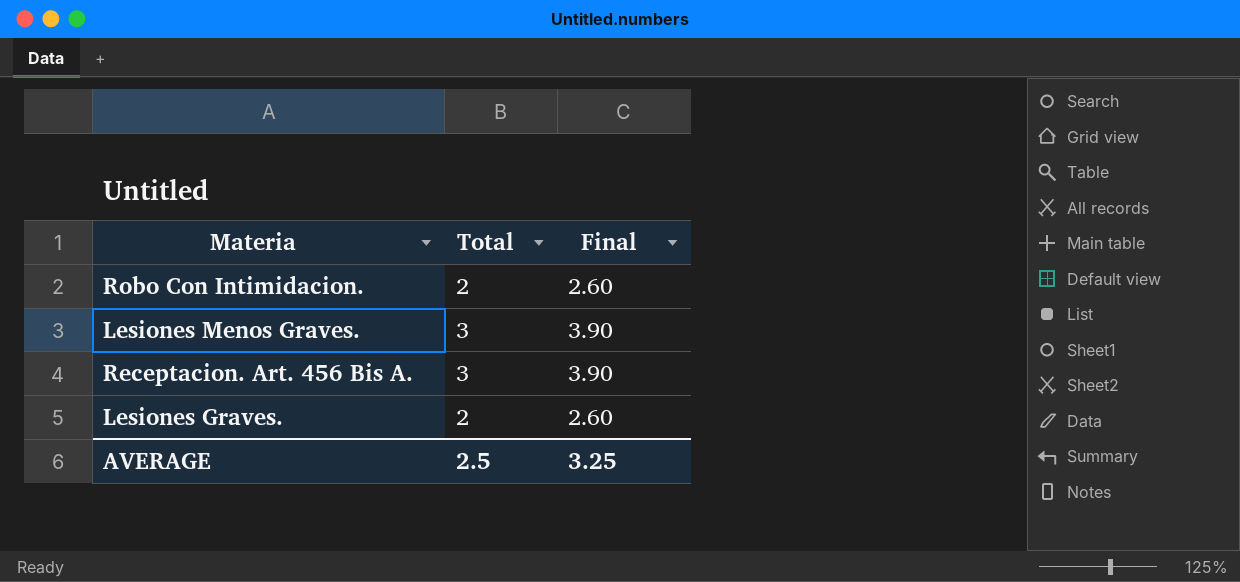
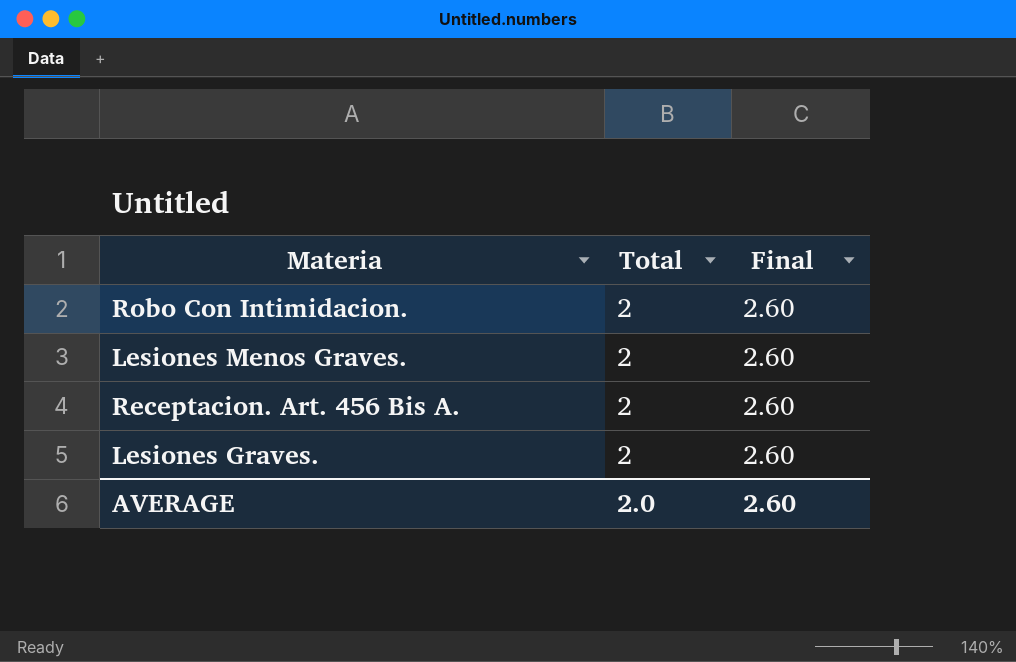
Lesiones Menos Graves. | Total: 3 -> 2
Lesiones Menos Graves. | Final: 3.90 -> 2.60
Receptacion. Art. 456 Bis A. | Total: 3 -> 2
Receptacion. Art. 456 Bis A. | Final: 3.90 -> 2.60
AVERAGE | Total: 2.5 -> 2.0
AVERAGE | Final: 3.25 -> 2.60

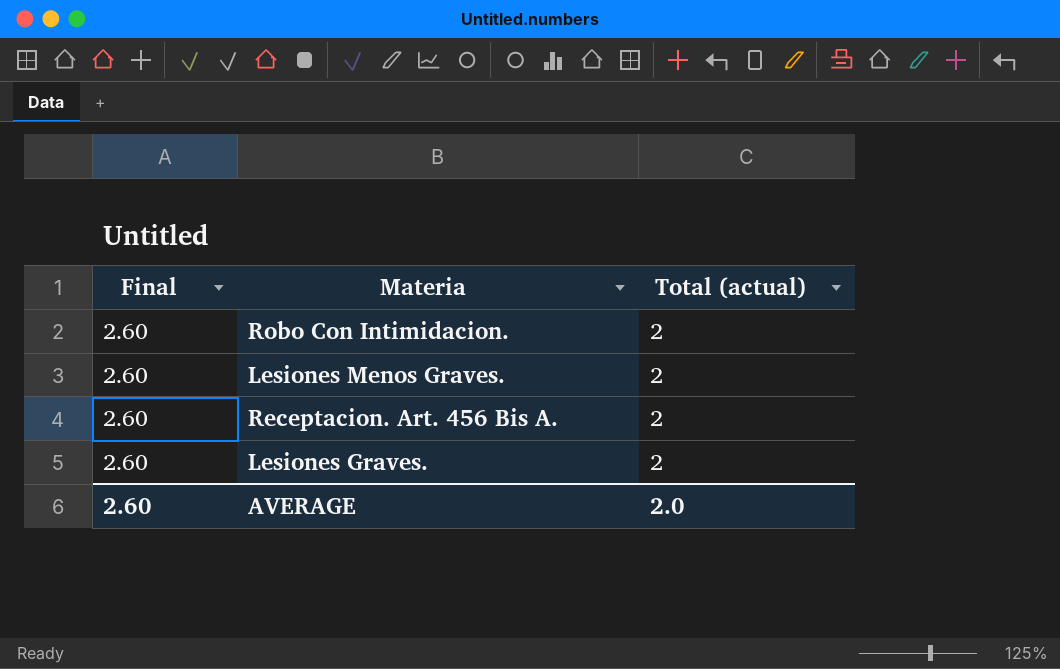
column Final | position: 3 -> 1
column name: Total -> Total (actual)

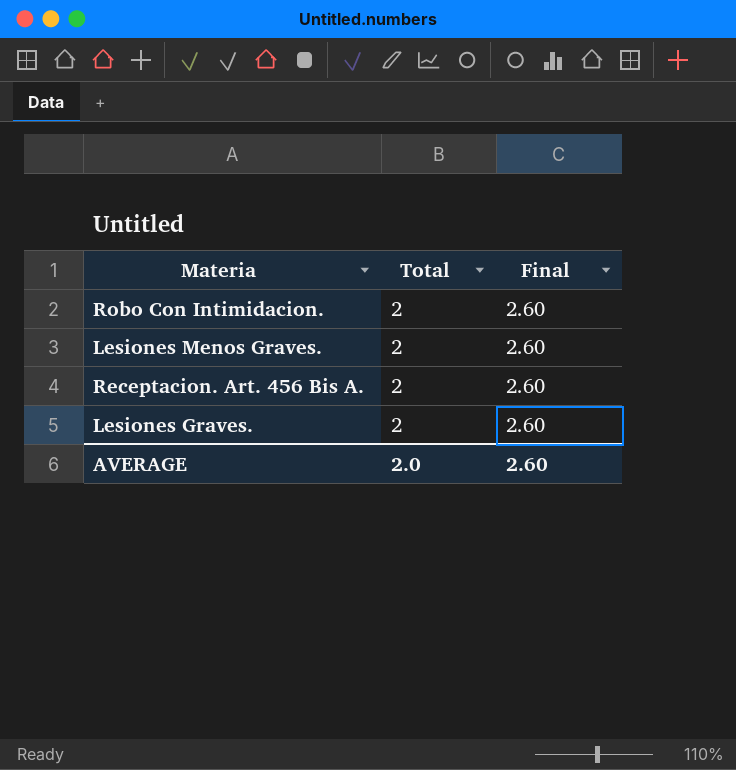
column name: Total (actual) -> Total
column Final | position: 1 -> 3

